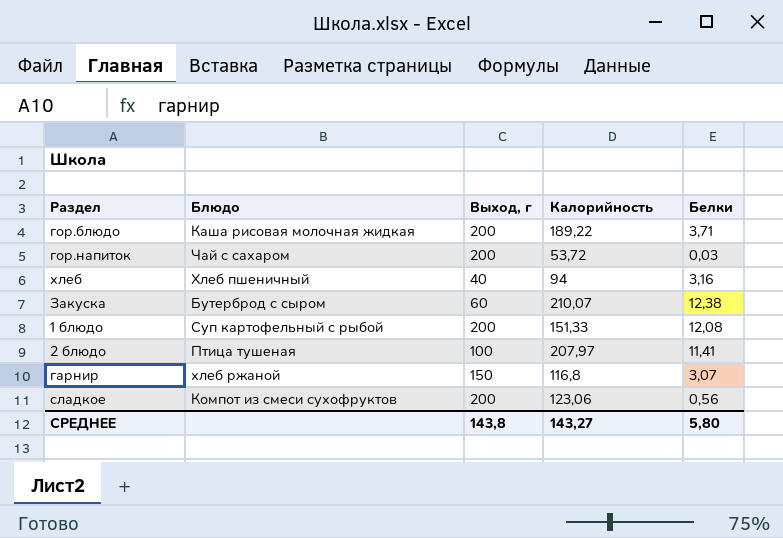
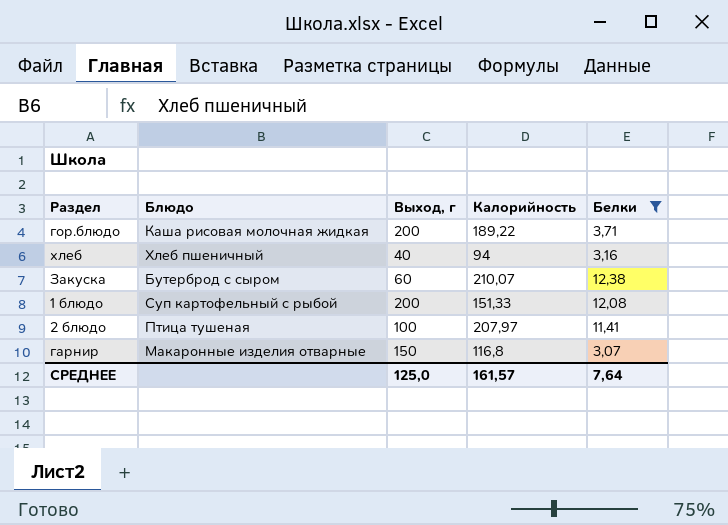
filter: none -> Белки >= 3,07
гарнир | Блюдо: хлеб ржаной -> Макаронные изделия отварные
СРЕДНЕЕ | Выход, г: 143,8 -> 125,0
СРЕДНЕЕ | Калорийность: 143,27 -> 161,57
СРЕДНЕЕ | Белки: 5,80 -> 7,64

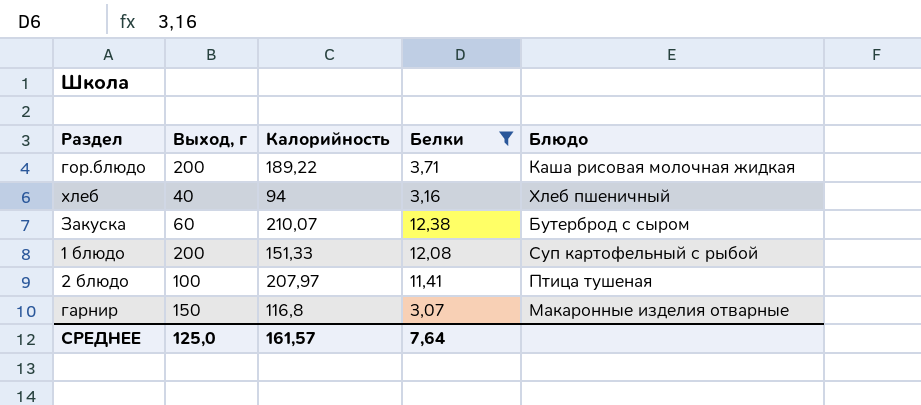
column Блюдо | position: 2 -> 5

